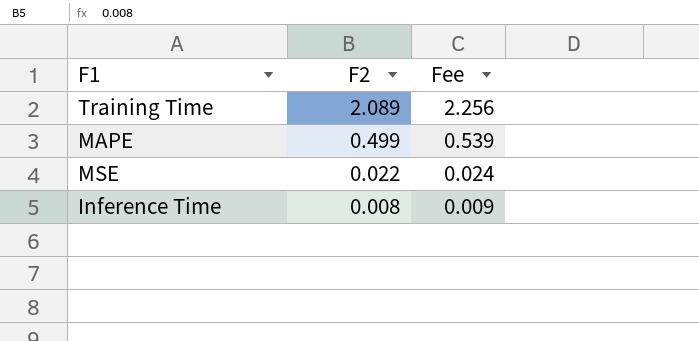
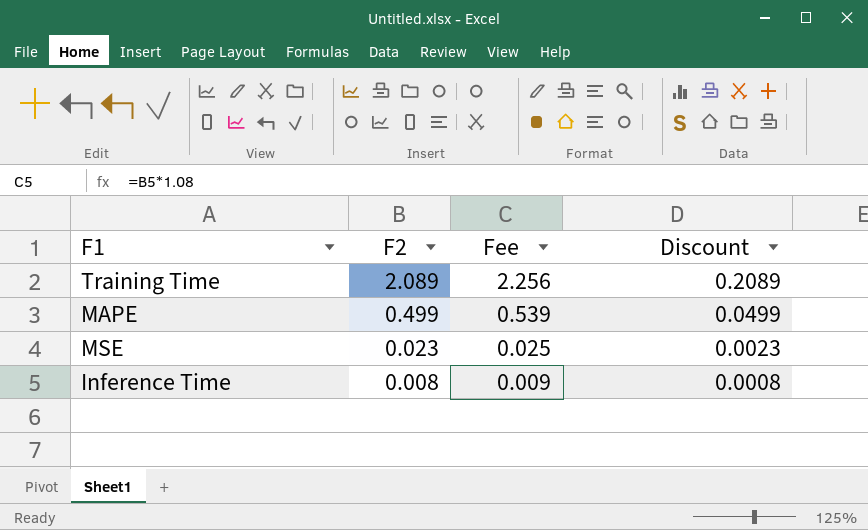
column Discount | formula: none -> [F2] * 0.1
MSE | F2: 0.022 -> 0.023
MSE | Fee: 0.024 -> 0.025

